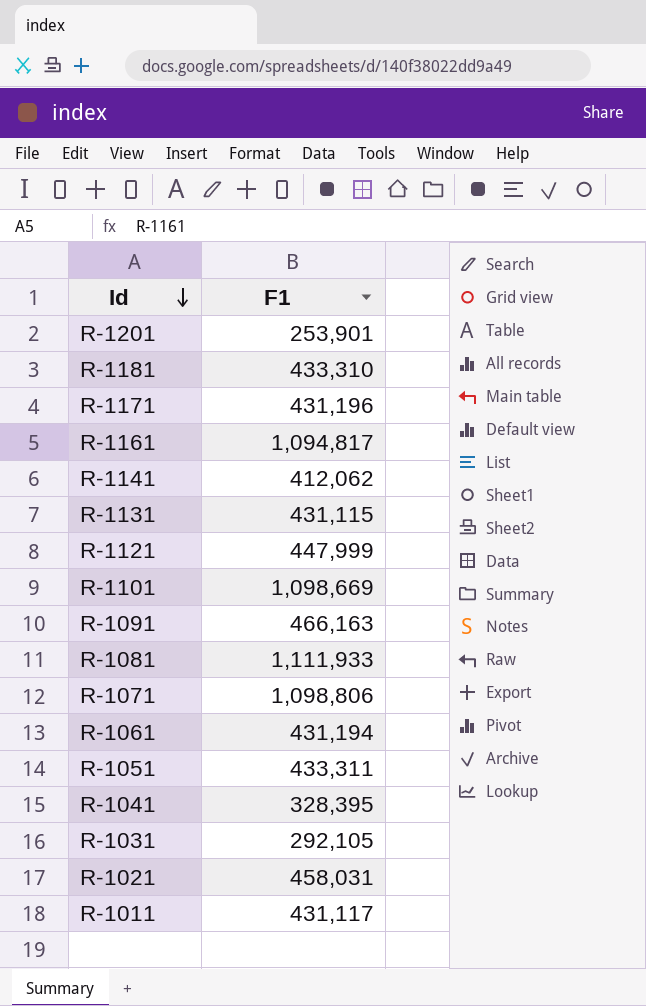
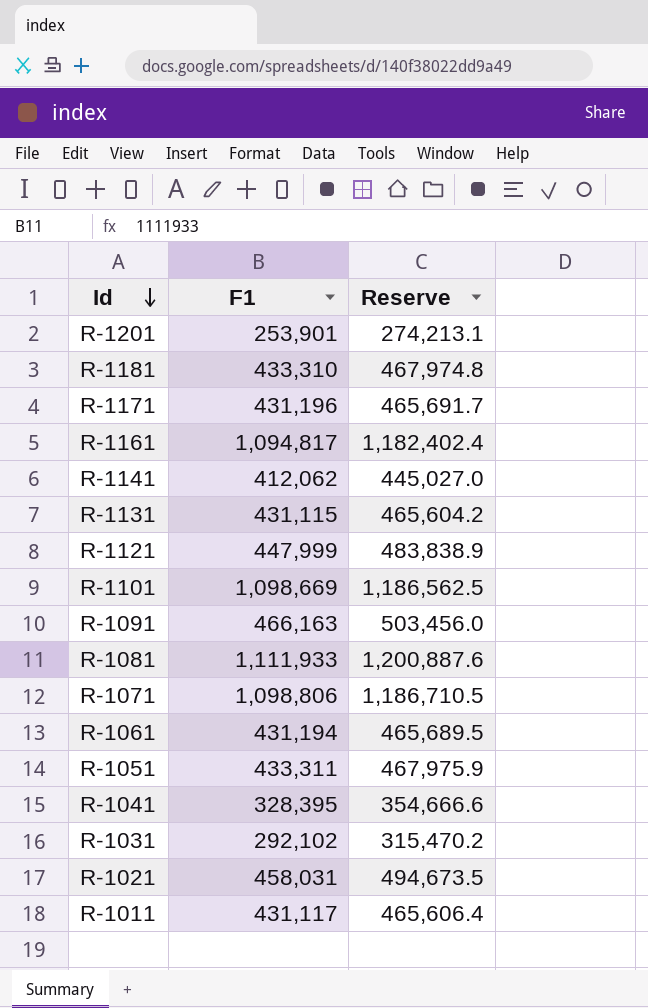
column Reserve | formula: none -> [F1] * 1.08
R-1031 | F1: 292,105 -> 292,102

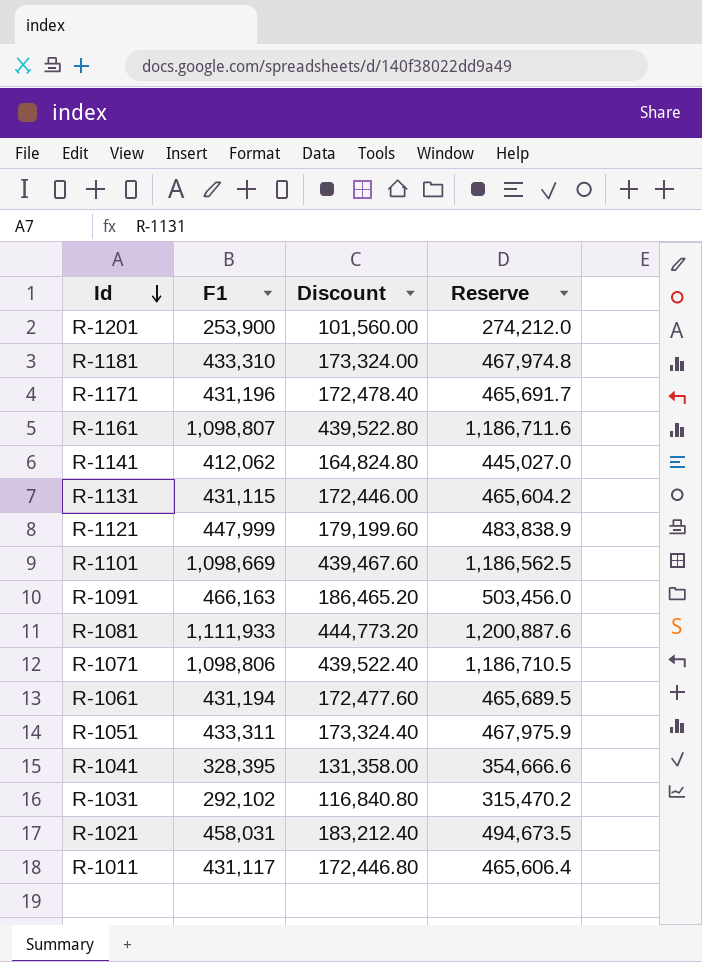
column Discount | formula: none -> [F1] * 0.4
R-1201 | F1: 253,901 -> 253,900
R-1201 | Reserve: 274,213.1 -> 274,212.0
R-1161 | F1: 1,094,817 -> 1,098,807
R-1161 | Reserve: 1,182,402.4 -> 1,186,711.6

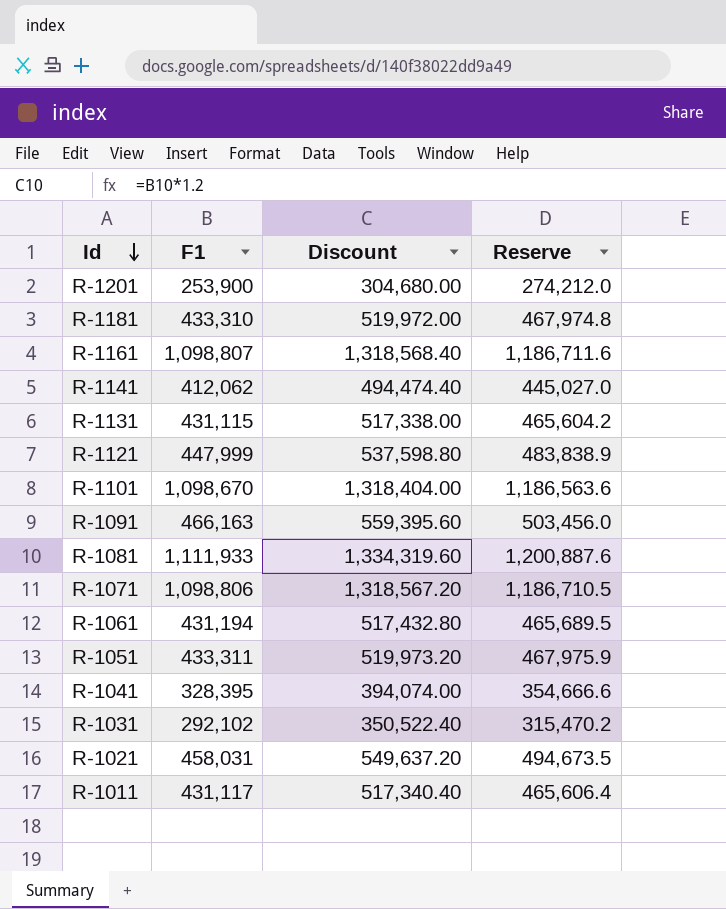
column Discount | formula: [F1] * 0.4 -> [F1] * 1.2
row R-1171: 431,196 | 172,478.40 | 465,691.7 -> none
R-1101 | F1: 1,098,669 -> 1,098,670
R-1101 | Reserve: 1,186,562.5 -> 1,186,563.6

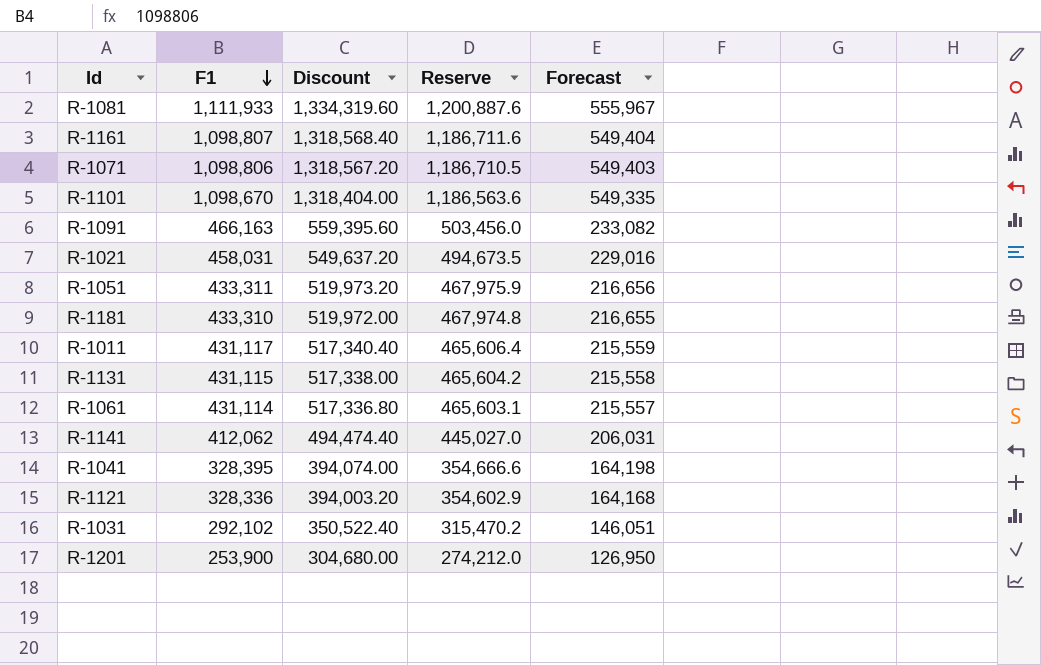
row order: Id descending -> F1 descending
column Forecast | formula: none -> [F1] * 0.5
R-1061 | F1: 431,194 -> 431,114
R-1061 | Discount: 517,432.80 -> 517,336.80
R-1061 | Reserve: 465,689.5 -> 465,603.1
R-1121 | F1: 447,999 -> 328,336
R-1121 | Discount: 537,598.80 -> 394,003.20
R-1121 | Reserve: 483,838.9 -> 354,602.9

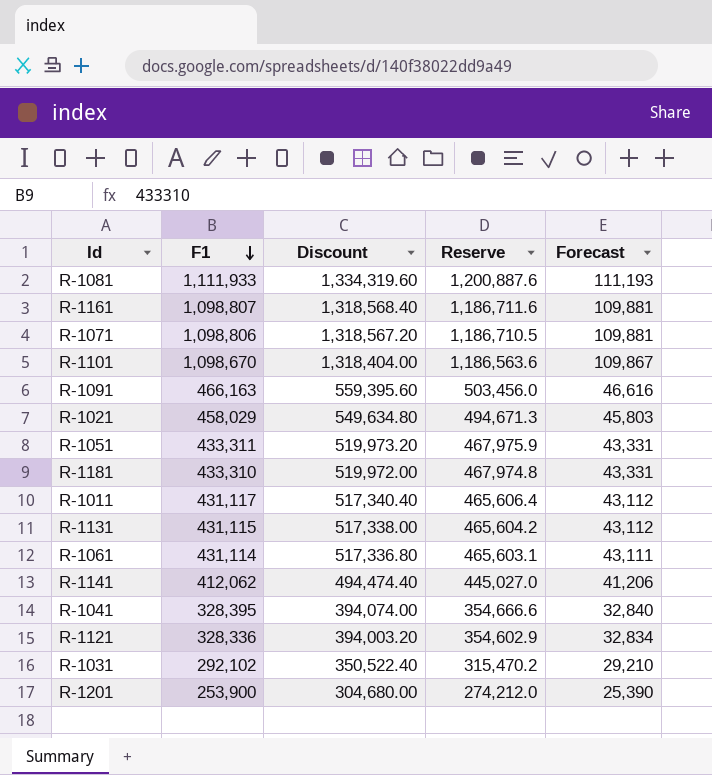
column Forecast | formula: [F1] * 0.5 -> [F1] * 0.1
R-1021 | F1: 458,031 -> 458,029
R-1021 | Discount: 549,637.20 -> 549,634.80
R-1021 | Reserve: 494,673.5 -> 494,671.3

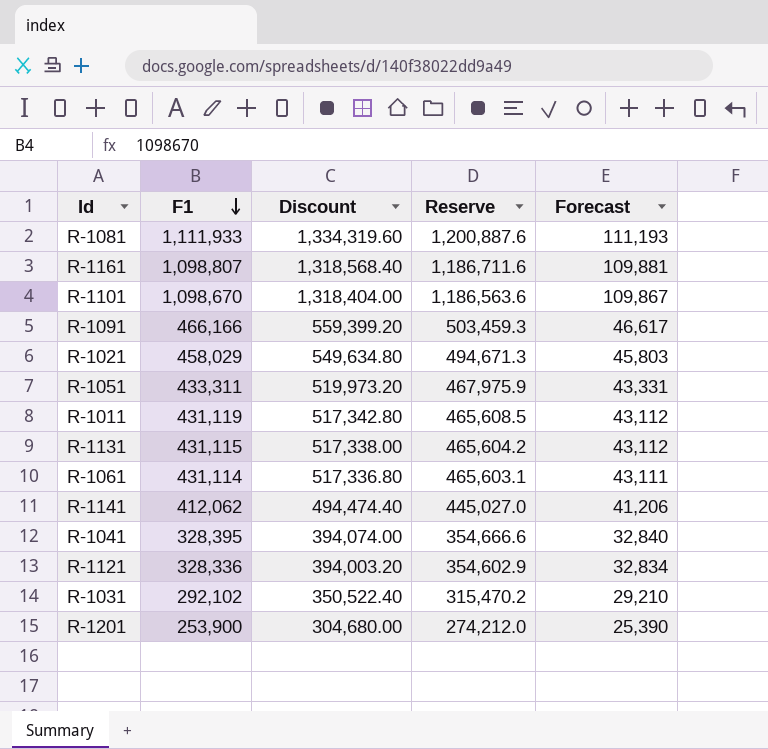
row R-1071: 1,098,806 | 1,318,567.20 | 1,186,710.5 | 109,881 -> none
row R-1181: 433,310 | 519,972.00 | 467,974.8 | 43,331 -> none
R-1091 | F1: 466,163 -> 466,166
R-1091 | Discount: 559,395.60 -> 559,399.20
R-1091 | Reserve: 503,456.0 -> 503,459.3
R-1091 | Forecast: 46,616 -> 46,617
R-1011 | F1: 431,117 -> 431,119
R-1011 | Discount: 517,340.40 -> 517,342.80
R-1011 | Reserve: 465,606.4 -> 465,608.5

